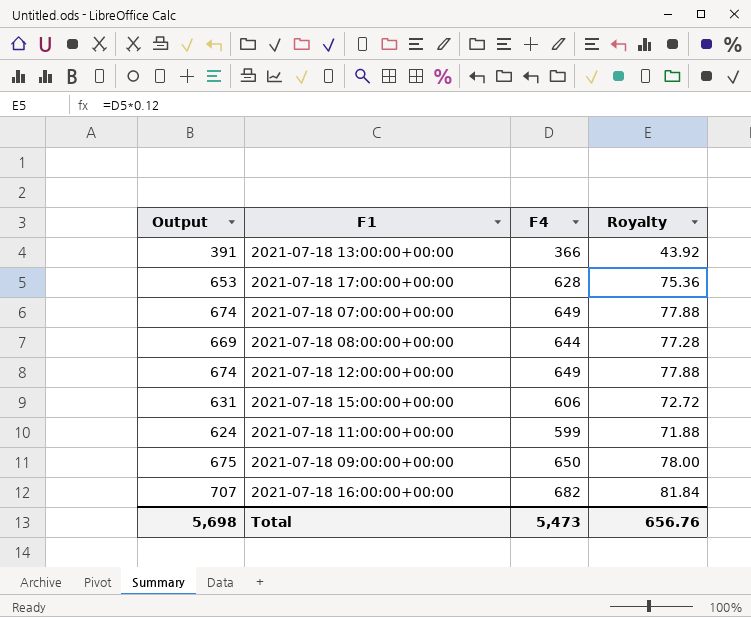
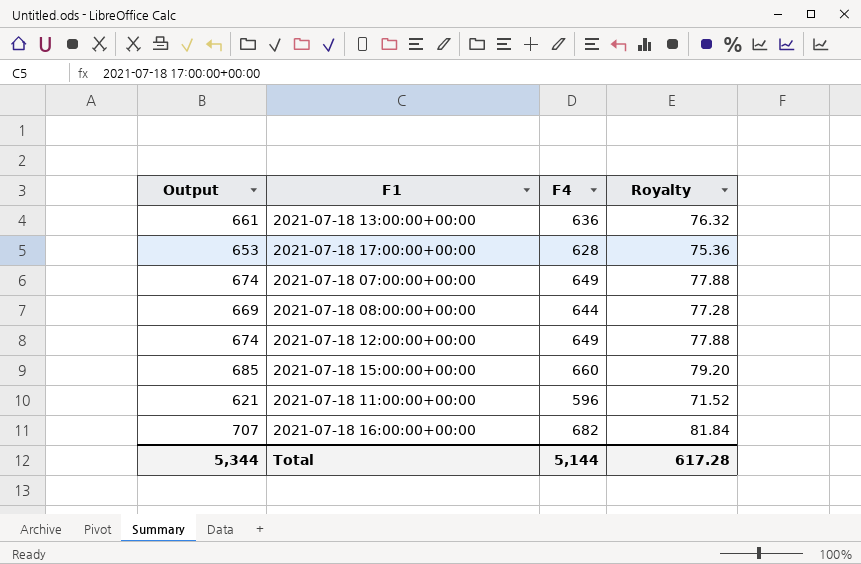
row 2021-07-18 09:00:00+00:00: 675 | 650 | 78.00 -> none
2021-07-18 13:00:00+00:00 | Output: 391 -> 661
2021-07-18 13:00:00+00:00 | F4: 366 -> 636
2021-07-18 13:00:00+00:00 | Royalty: 43.92 -> 76.32
2021-07-18 15:00:00+00:00 | Output: 631 -> 685
2021-07-18 15:00:00+00:00 | F4: 606 -> 660
2021-07-18 15:00:00+00:00 | Royalty: 72.72 -> 79.20
2021-07-18 11:00:00+00:00 | Output: 624 -> 621
2021-07-18 11:00:00+00:00 | F4: 599 -> 596
2021-07-18 11:00:00+00:00 | Royalty: 71.88 -> 71.52
Total | Output: 5,698 -> 5,344
Total | F4: 5,473 -> 5,144
Total | Royalty: 656.76 -> 617.28

